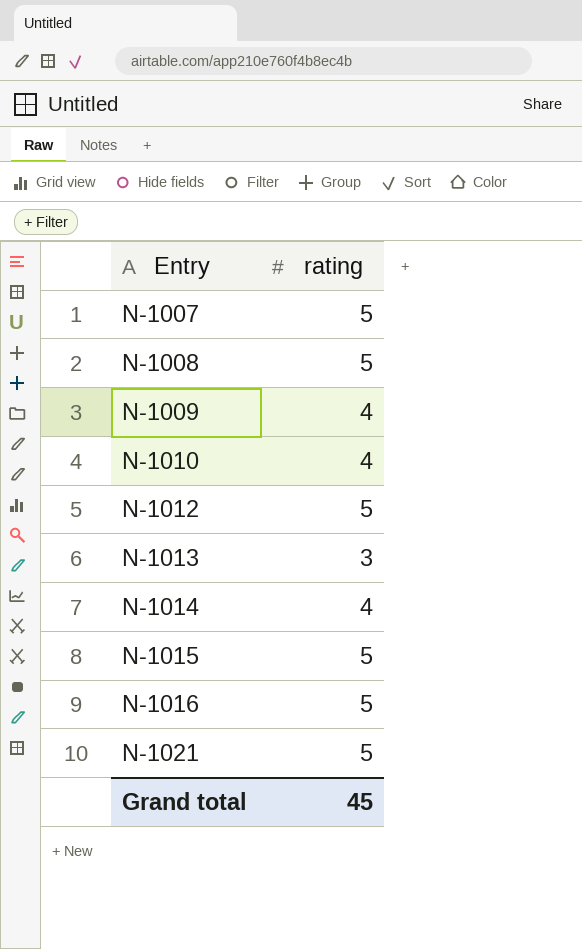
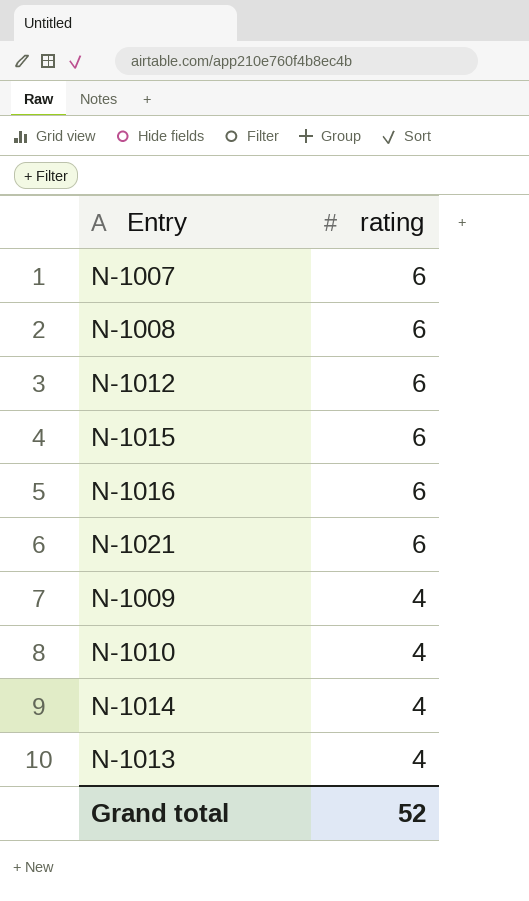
row order: Entry ascending -> rating descending
N-1007 | rating: 5 -> 6
N-1008 | rating: 5 -> 6
N-1012 | rating: 5 -> 6
N-1015 | rating: 5 -> 6
N-1016 | rating: 5 -> 6
N-1021 | rating: 5 -> 6
N-1013 | rating: 3 -> 4
Grand total | rating: 45 -> 52

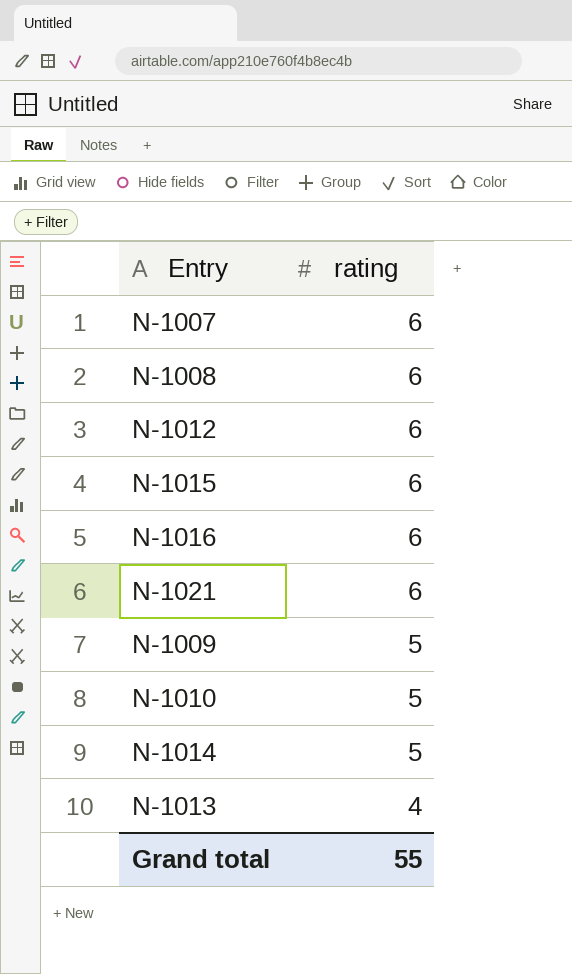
N-1009 | rating: 4 -> 5
N-1010 | rating: 4 -> 5
N-1014 | rating: 4 -> 5
Grand total | rating: 52 -> 55

